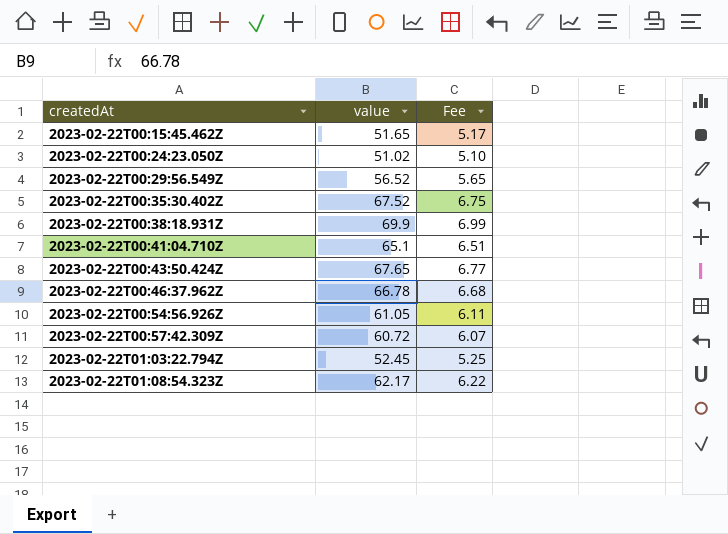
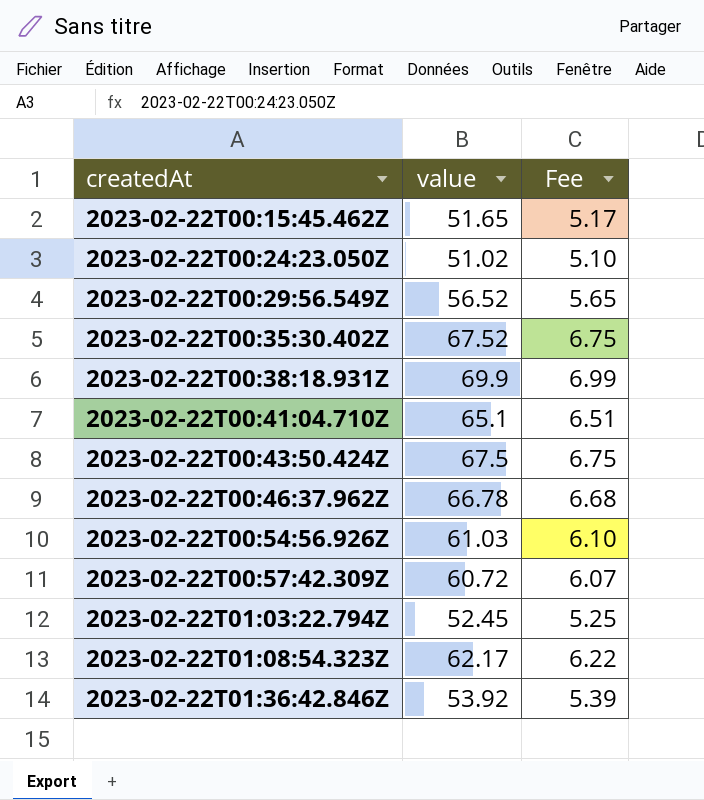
2023-02-22T00:43:50.424Z | value: 67.65 -> 67.5
2023-02-22T00:43:50.424Z | Fee: 6.77 -> 6.75
2023-02-22T00:54:56.926Z | value: 61.05 -> 61.03
2023-02-22T00:54:56.926Z | Fee: 6.11 -> 6.10
row 2023-02-22T01:36:42.846Z: none -> 53.92 | 5.39

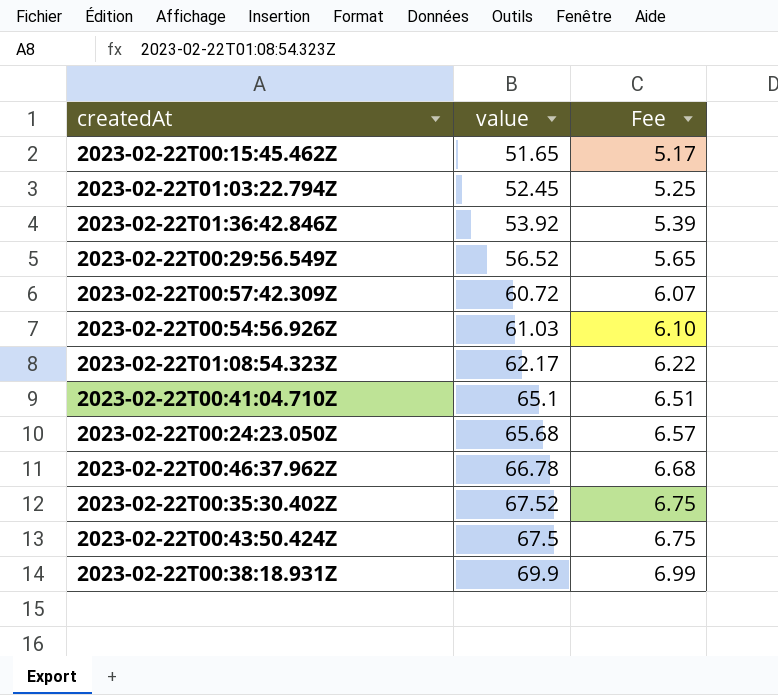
row order: createdAt ascending -> Fee ascending
2023-02-22T00:24:23.050Z | value: 51.02 -> 65.68
2023-02-22T00:24:23.050Z | Fee: 5.10 -> 6.57

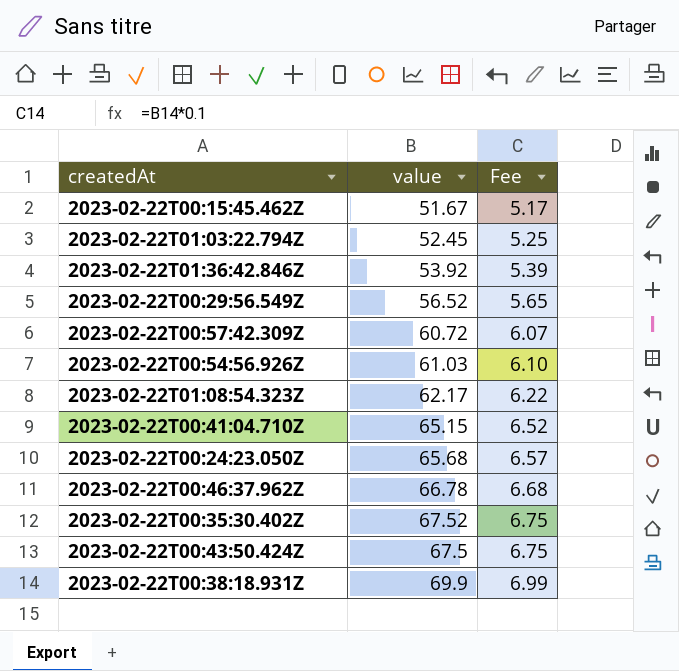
2023-02-22T00:15:45.462Z | value: 51.65 -> 51.67
2023-02-22T00:41:04.710Z | value: 65.1 -> 65.15
2023-02-22T00:41:04.710Z | Fee: 6.51 -> 6.52

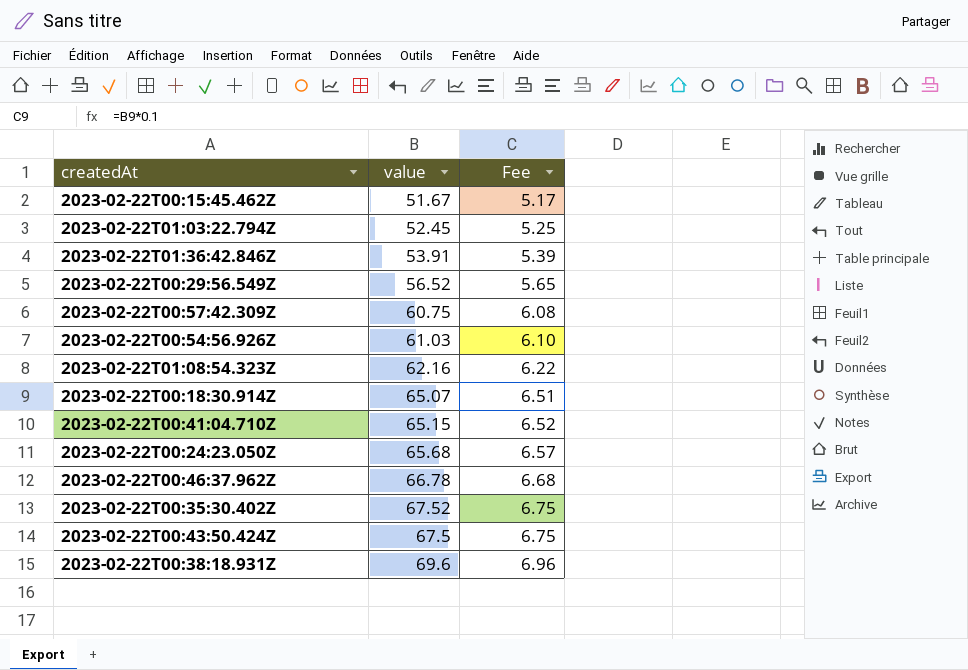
2023-02-22T01:36:42.846Z | value: 53.92 -> 53.91
2023-02-22T00:57:42.309Z | value: 60.72 -> 60.75
2023-02-22T00:57:42.309Z | Fee: 6.07 -> 6.08
2023-02-22T01:08:54.323Z | value: 62.17 -> 62.16
row 2023-02-22T00:18:30.914Z: none -> 65.07 | 6.51
2023-02-22T00:38:18.931Z | value: 69.9 -> 69.6
2023-02-22T00:38:18.931Z | Fee: 6.99 -> 6.96

